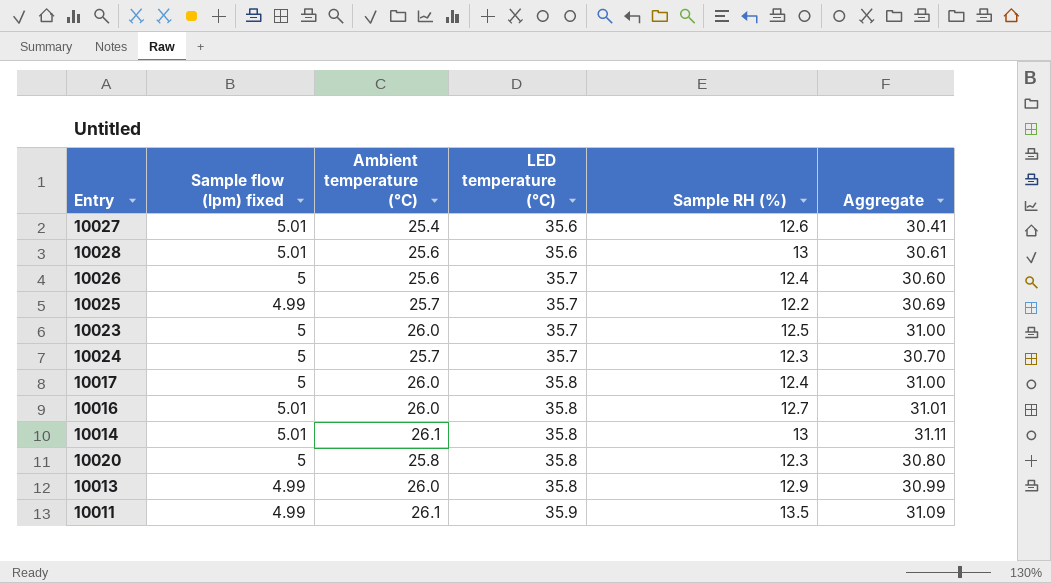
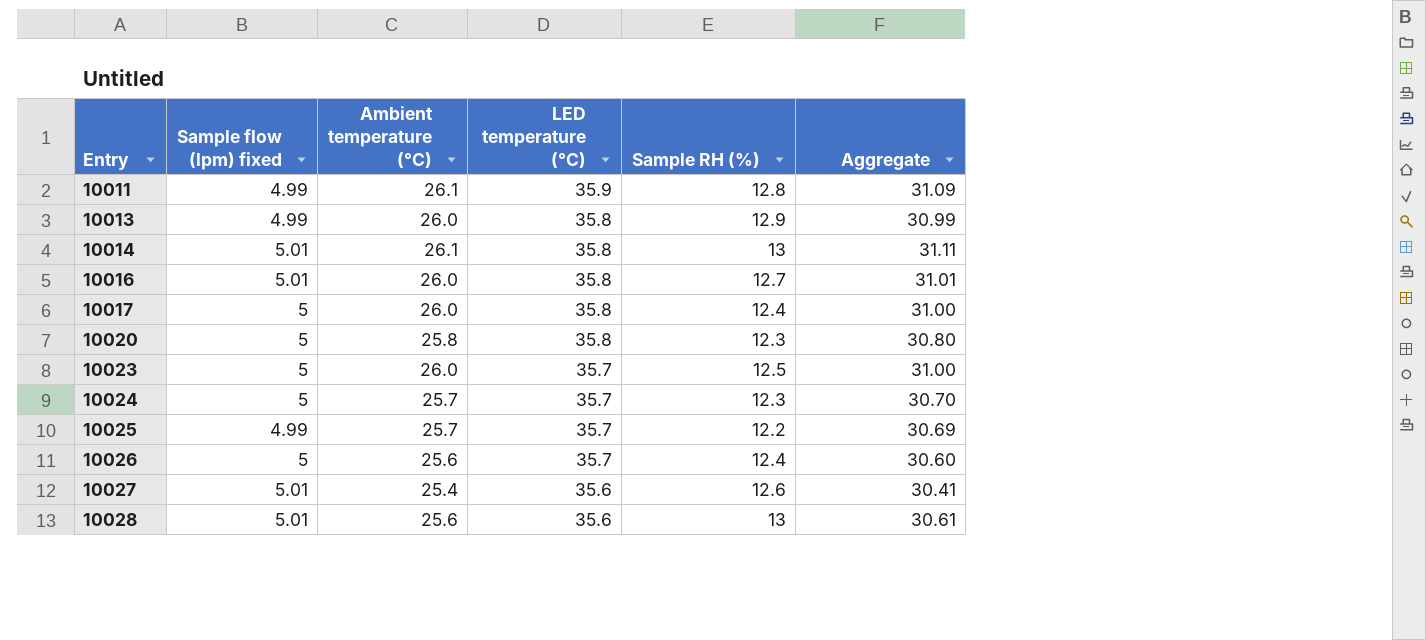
row order: LED temperature (°C) ascending -> Entry ascending
10011 | Sample RH (%): 13.5 -> 12.8

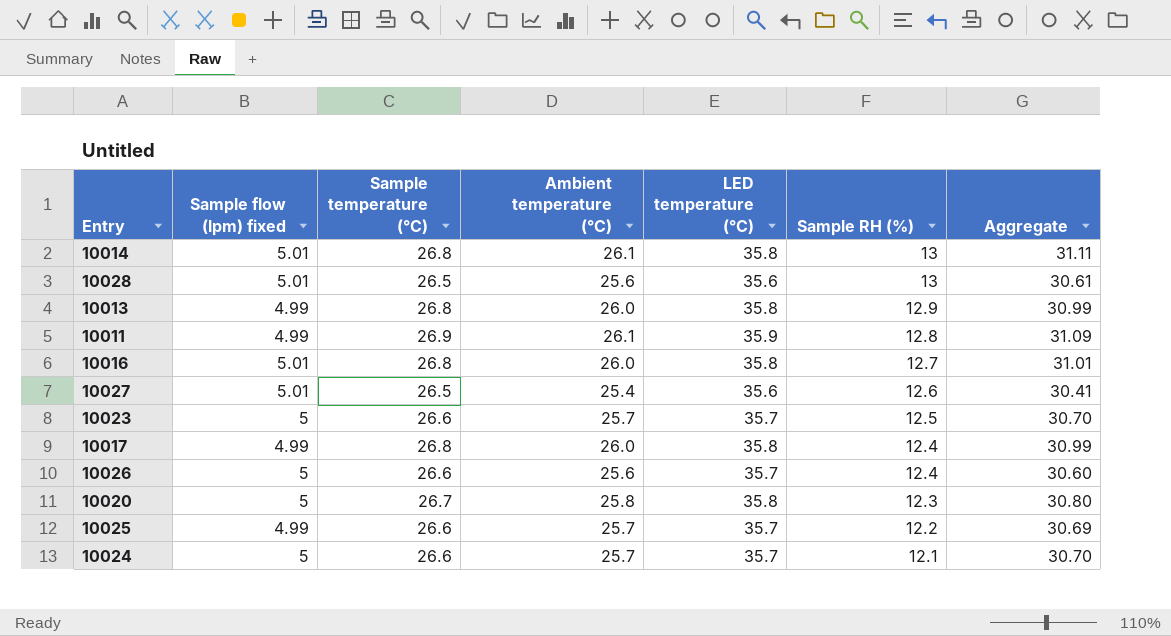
row order: Entry ascending -> Sample RH (%) descending
column Sample temperature (°C) | position: none -> 3
10023 | Ambient temperature (°C): 26.0 -> 25.7
10023 | Aggregate: 31.00 -> 30.70
10017 | Sample flow (lpm) fixed: 5 -> 4.99
10017 | Aggregate: 31.00 -> 30.99
10024 | Sample RH (%): 12.3 -> 12.1

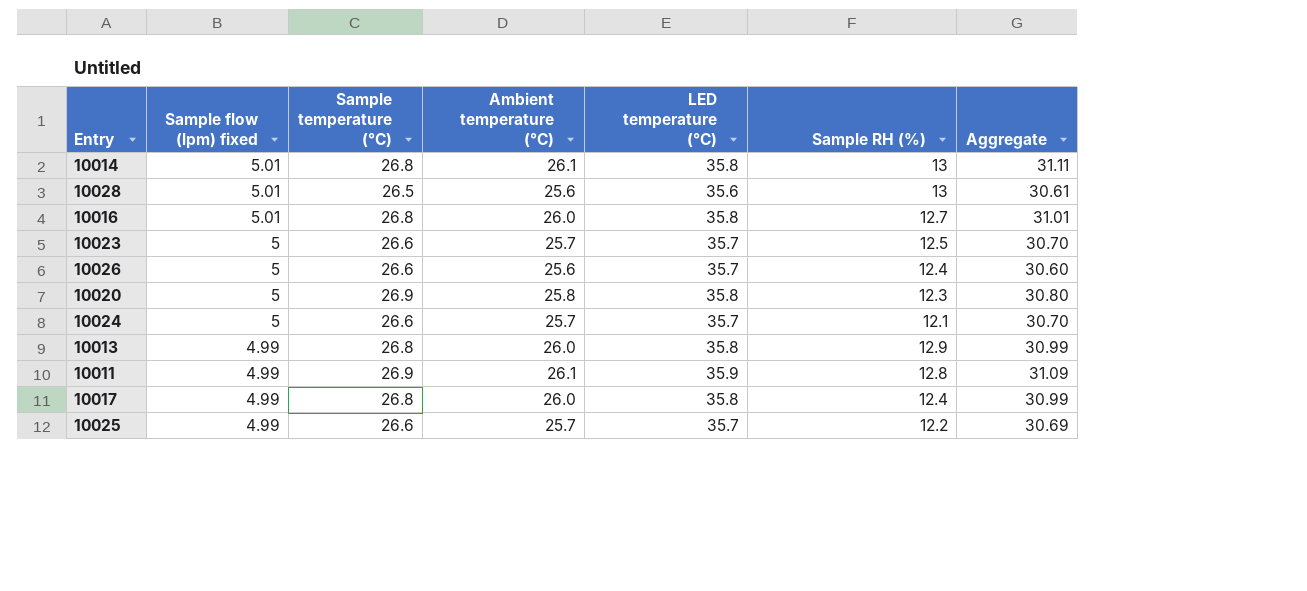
row order: Sample RH (%) descending -> Sample flow (lpm) fixed descending
row 10027: 5.01 | 26.5 | 25.4 | 35.6 | 12.6 | 30.41 -> none
10020 | Sample temperature (°C): 26.7 -> 26.9

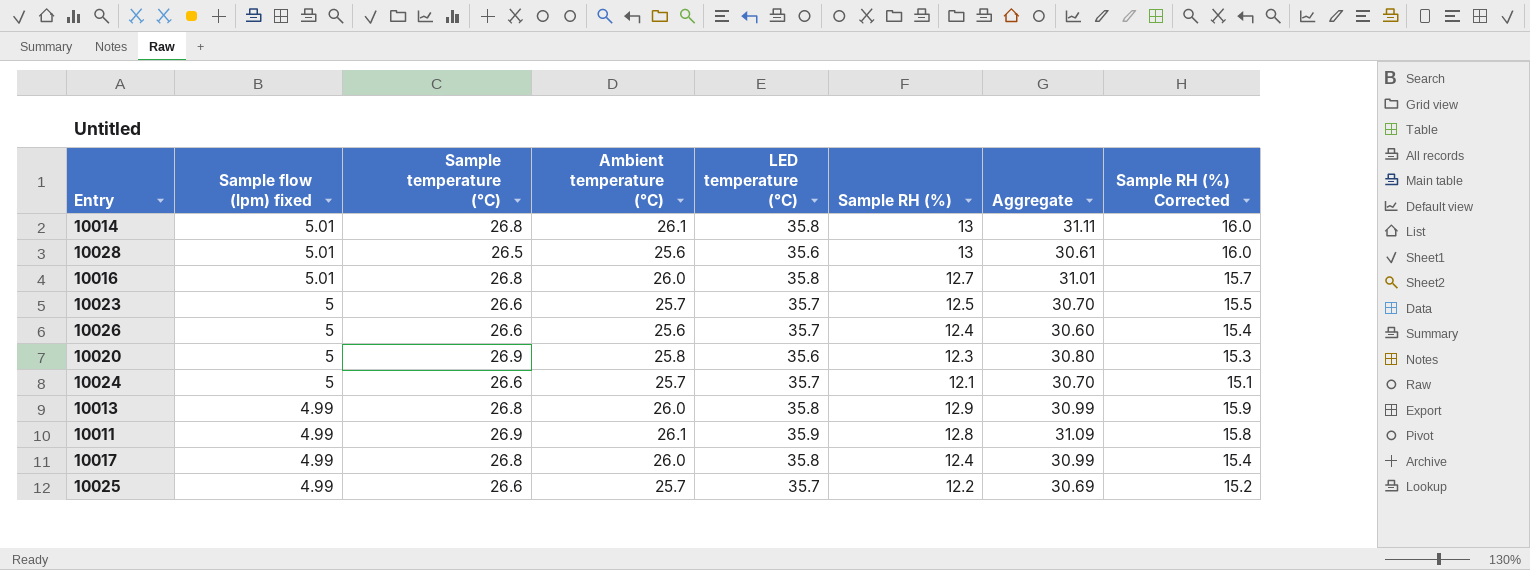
column Sample RH (%) Corrected | formula: none -> [Sample RH (%)] + 3
10020 | LED temperature (°C): 35.8 -> 35.6

